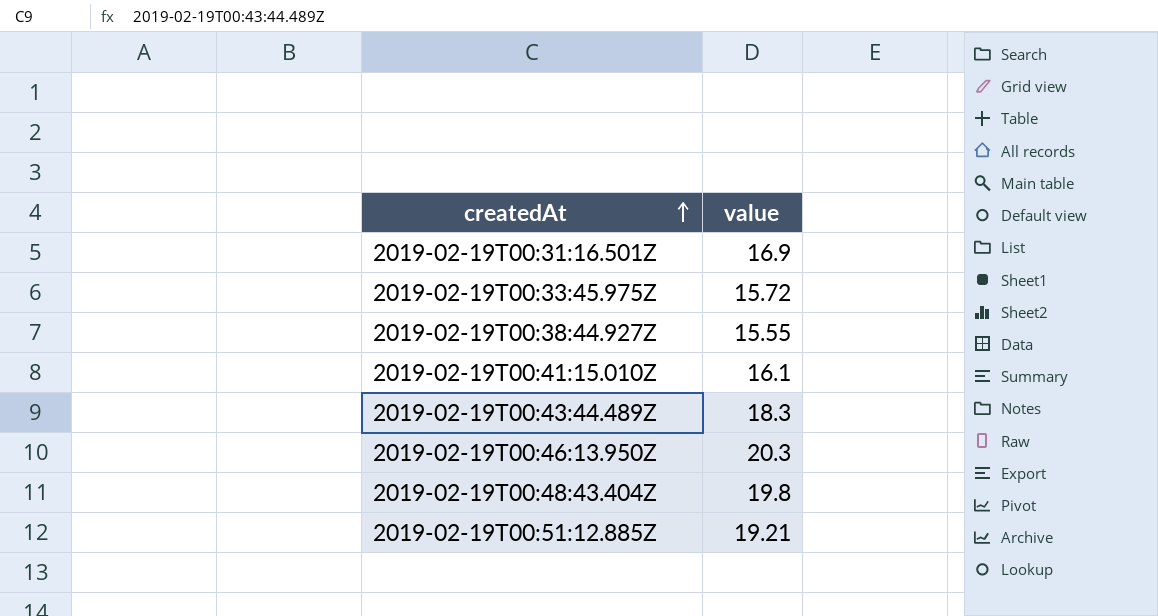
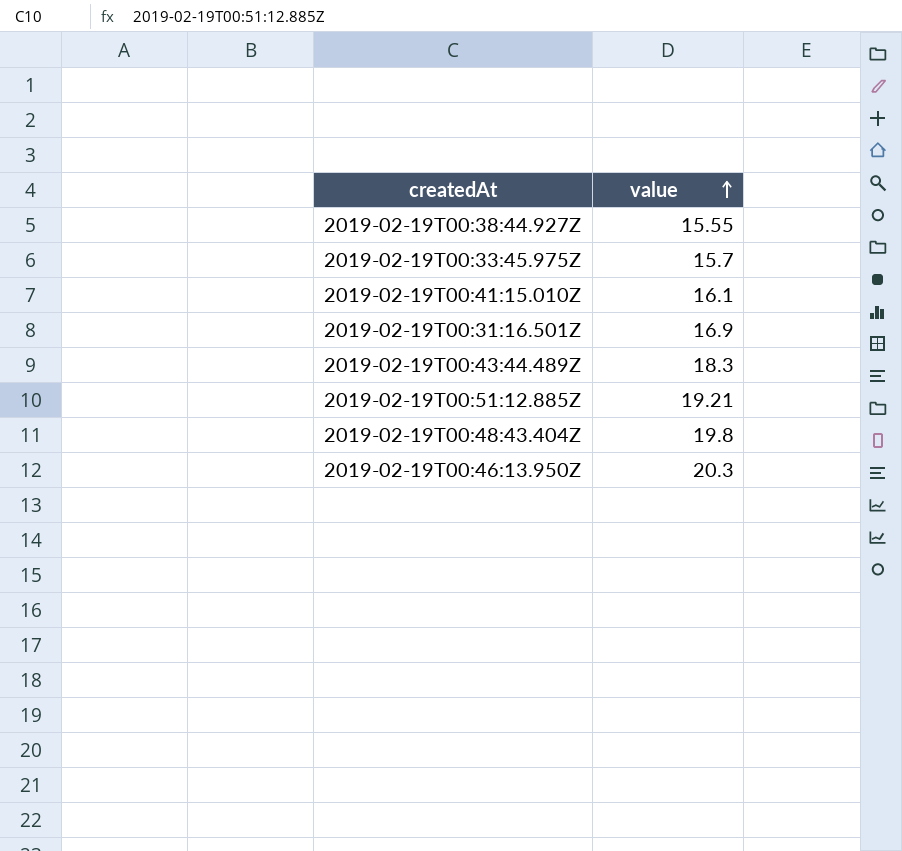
row order: createdAt ascending -> value ascending
2019-02-19T00:33:45.975Z | value: 15.72 -> 15.7

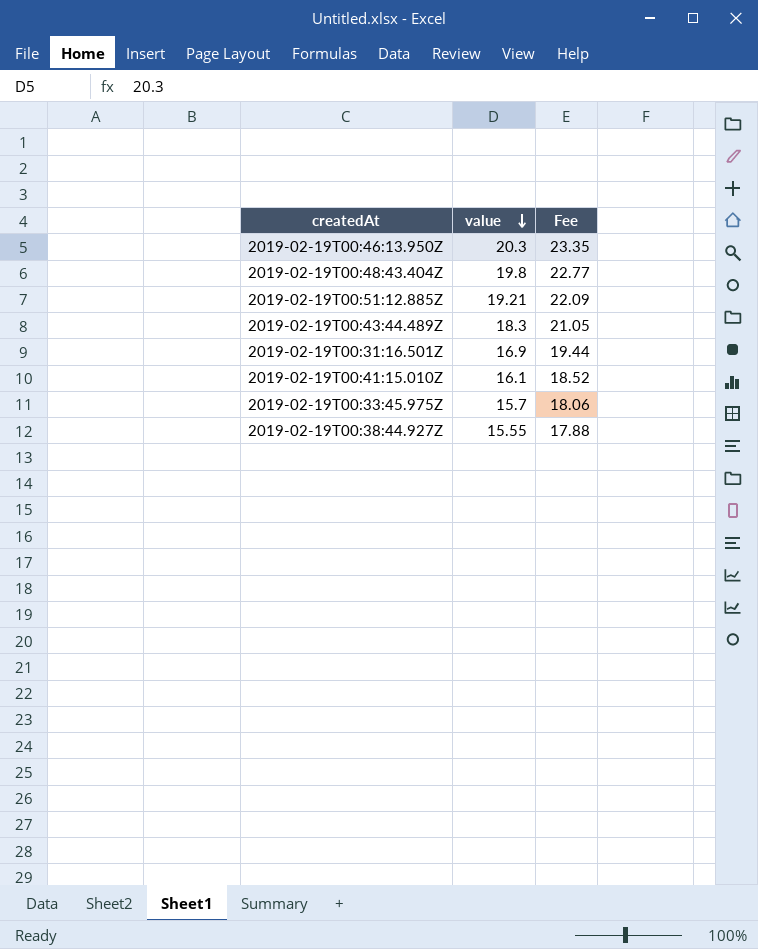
row order: value ascending -> value descending
column Fee | formula: none -> [value] * 1.15

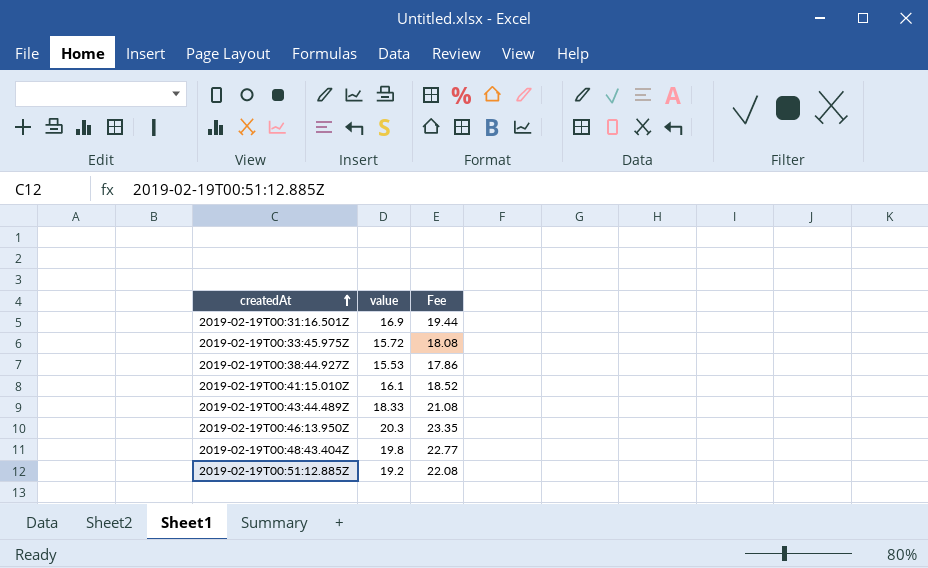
row order: value descending -> createdAt ascending
2019-02-19T00:33:45.975Z | value: 15.7 -> 15.72
2019-02-19T00:33:45.975Z | Fee: 18.06 -> 18.08
2019-02-19T00:38:44.927Z | value: 15.55 -> 15.53
2019-02-19T00:38:44.927Z | Fee: 17.88 -> 17.86
2019-02-19T00:43:44.489Z | value: 18.3 -> 18.33
2019-02-19T00:43:44.489Z | Fee: 21.05 -> 21.08
2019-02-19T00:51:12.885Z | value: 19.21 -> 19.2
2019-02-19T00:51:12.885Z | Fee: 22.09 -> 22.08

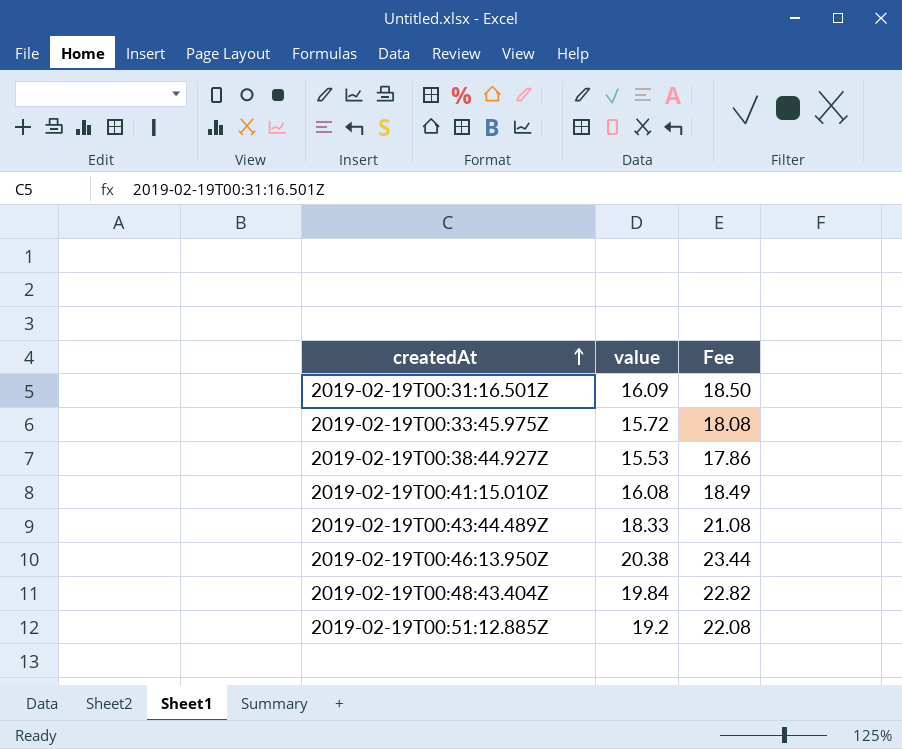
2019-02-19T00:31:16.501Z | value: 16.9 -> 16.09
2019-02-19T00:31:16.501Z | Fee: 19.44 -> 18.50
2019-02-19T00:41:15.010Z | value: 16.1 -> 16.08
2019-02-19T00:41:15.010Z | Fee: 18.52 -> 18.49
2019-02-19T00:46:13.950Z | value: 20.3 -> 20.38
2019-02-19T00:46:13.950Z | Fee: 23.35 -> 23.44
2019-02-19T00:48:43.404Z | value: 19.8 -> 19.84
2019-02-19T00:48:43.404Z | Fee: 22.77 -> 22.82

